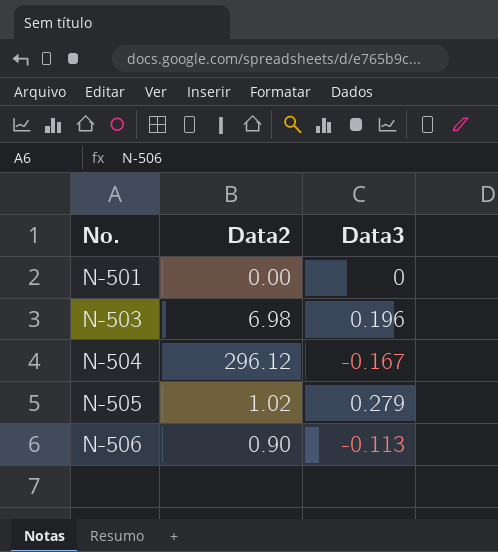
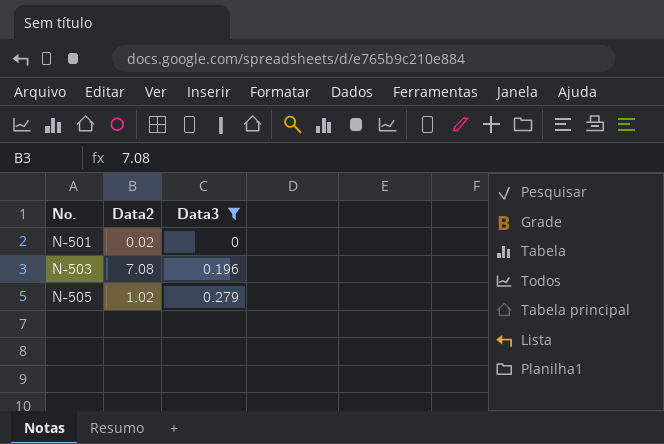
filter: none -> Data3 >= 0
N-501 | Data2: 0.00 -> 0.02
N-503 | Data2: 6.98 -> 7.08

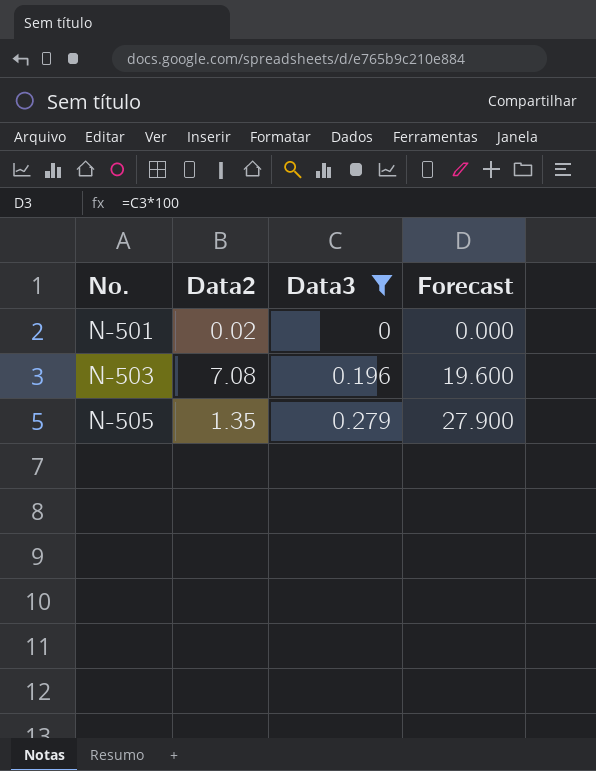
column Forecast | formula: none -> [Data3] * 100
N-505 | Data2: 1.02 -> 1.35

